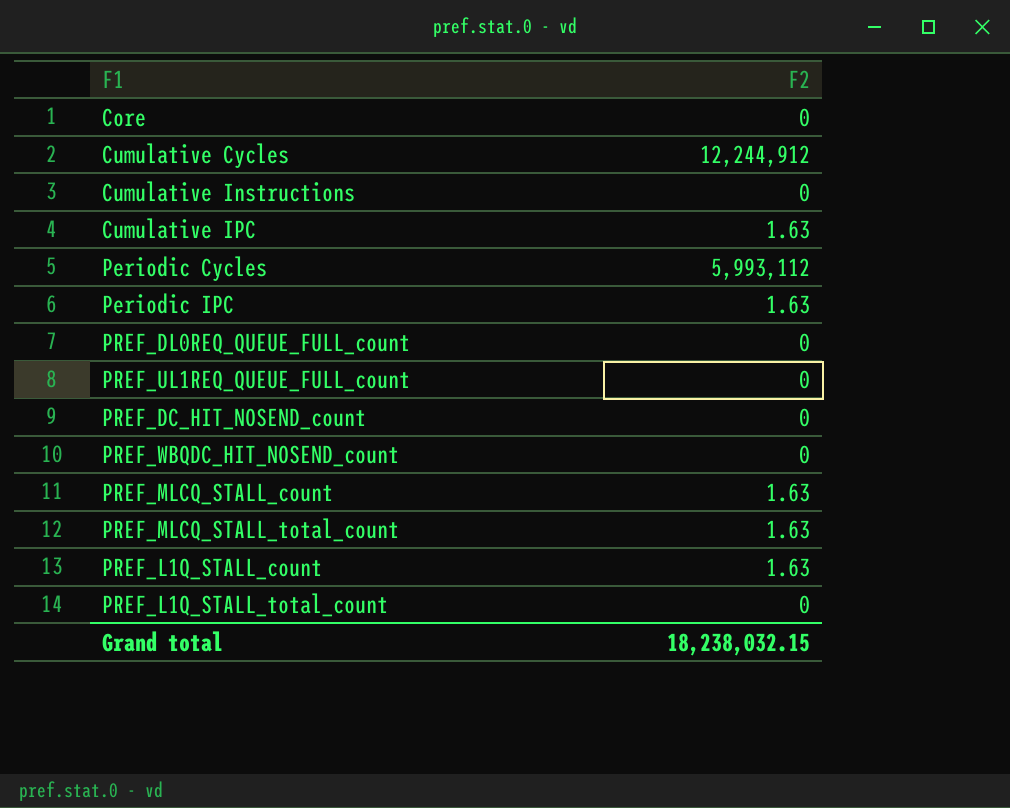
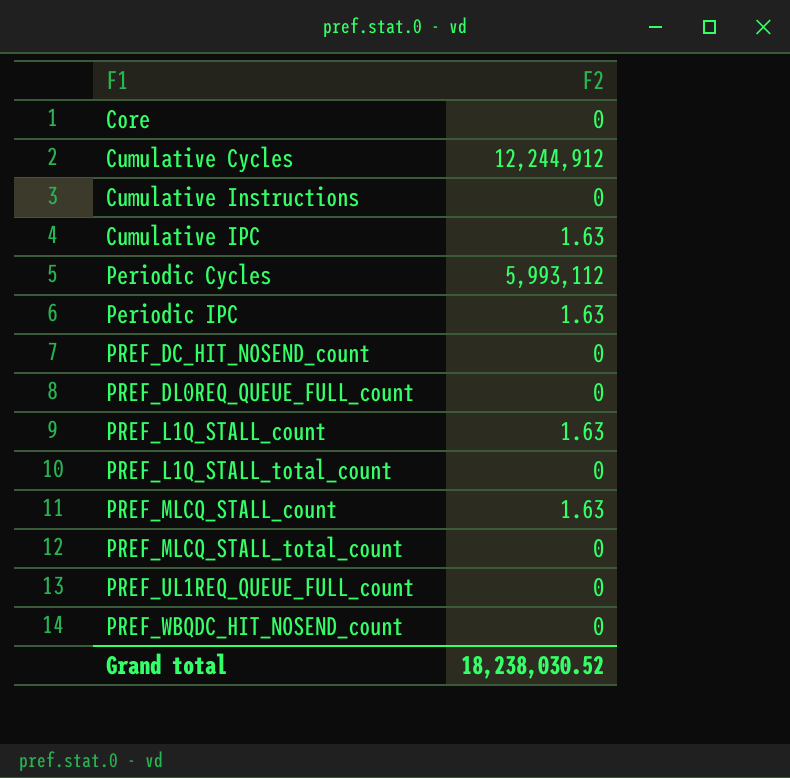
row order: none -> F1 ascending
PREF_MLCQ_STALL_total_count | F2: 1.63 -> 0
Grand total | F2: 18,238,032.15 -> 18,238,030.52

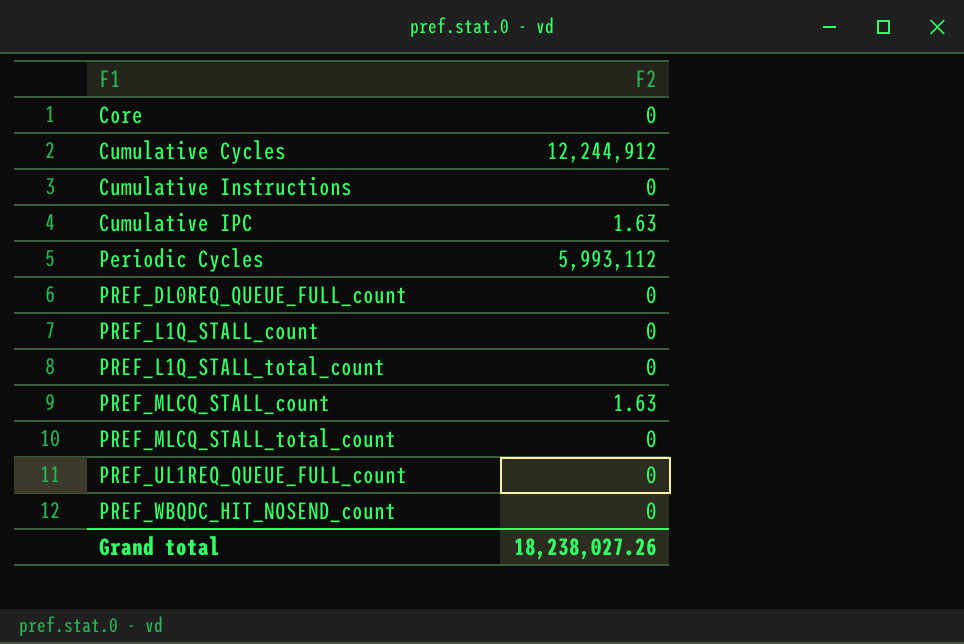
row Periodic IPC: 1.63 -> none
row PREF_DC_HIT_NOSEND_count: 0 -> none
PREF_L1Q_STALL_count | F2: 1.63 -> 0
Grand total | F2: 18,238,030.52 -> 18,238,027.26

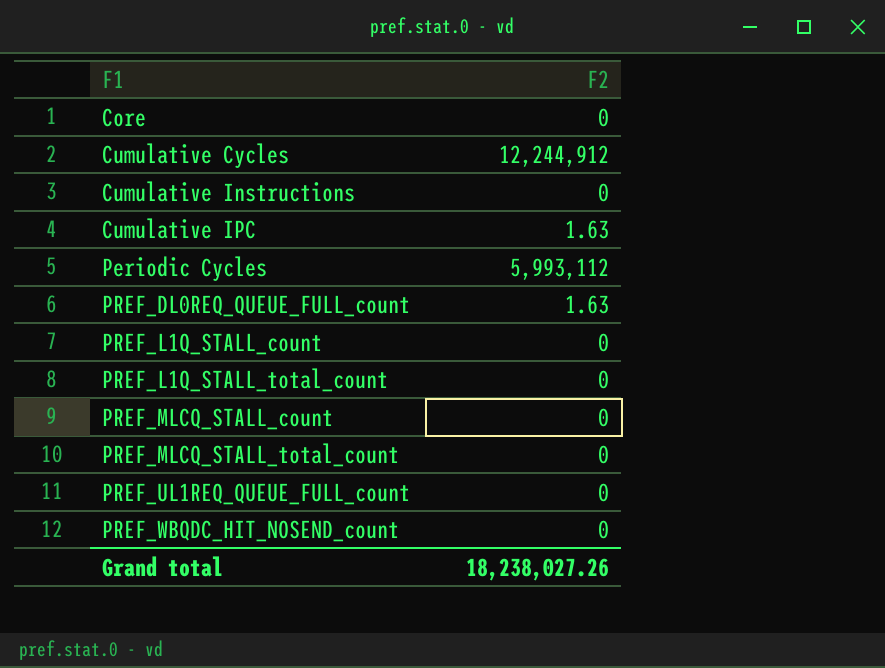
PREF_DL0REQ_QUEUE_FULL_count | F2: 0 -> 1.63
PREF_MLCQ_STALL_count | F2: 1.63 -> 0

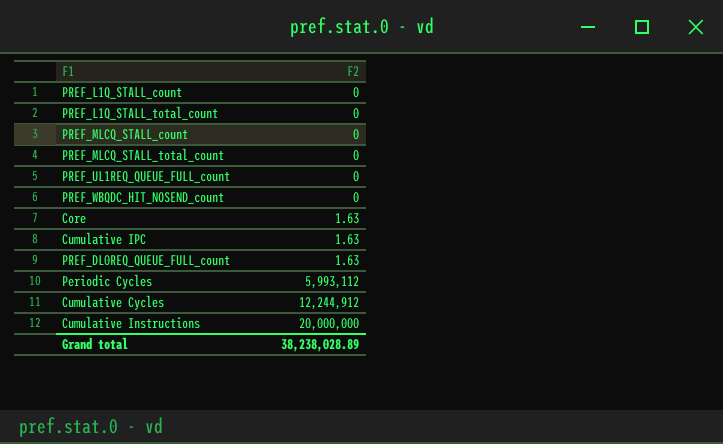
row order: F1 ascending -> F2 ascending
Core | F2: 0 -> 1.63
Cumulative Instructions | F2: 0 -> 20,000,000
Grand total | F2: 18,238,027.26 -> 38,238,028.89

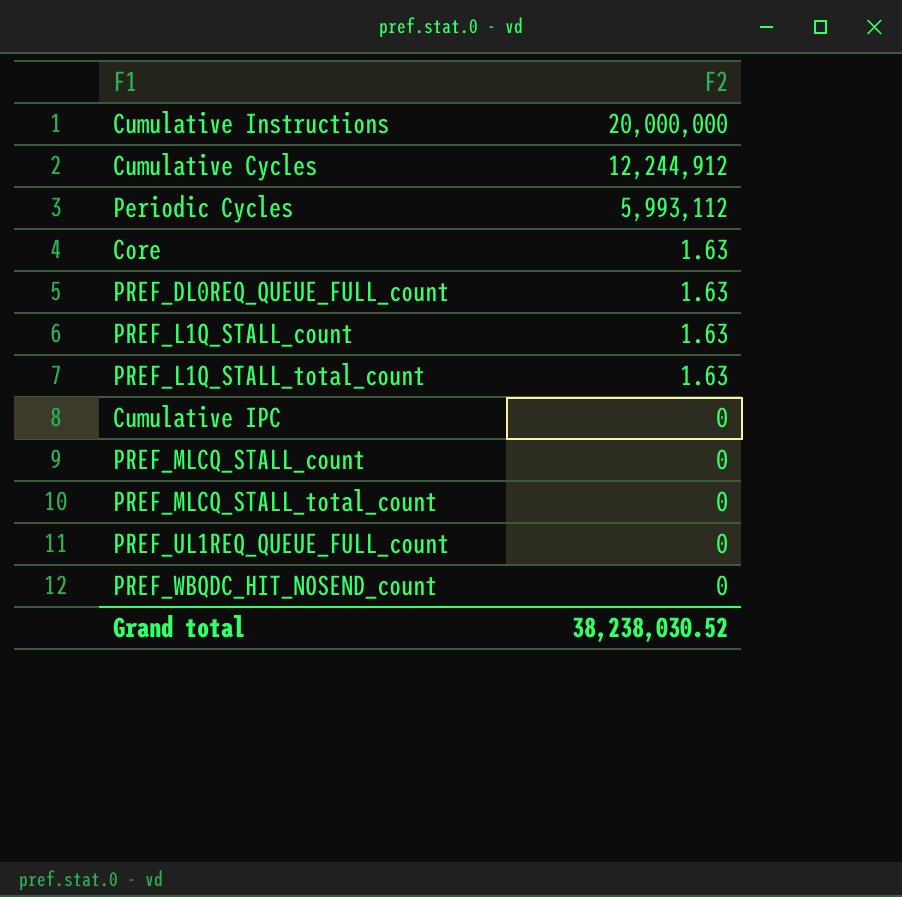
row order: F2 ascending -> F2 descending
PREF_L1Q_STALL_count | F2: 0 -> 1.63
PREF_L1Q_STALL_total_count | F2: 0 -> 1.63
Cumulative IPC | F2: 1.63 -> 0
Grand total | F2: 38,238,028.89 -> 38,238,030.52

